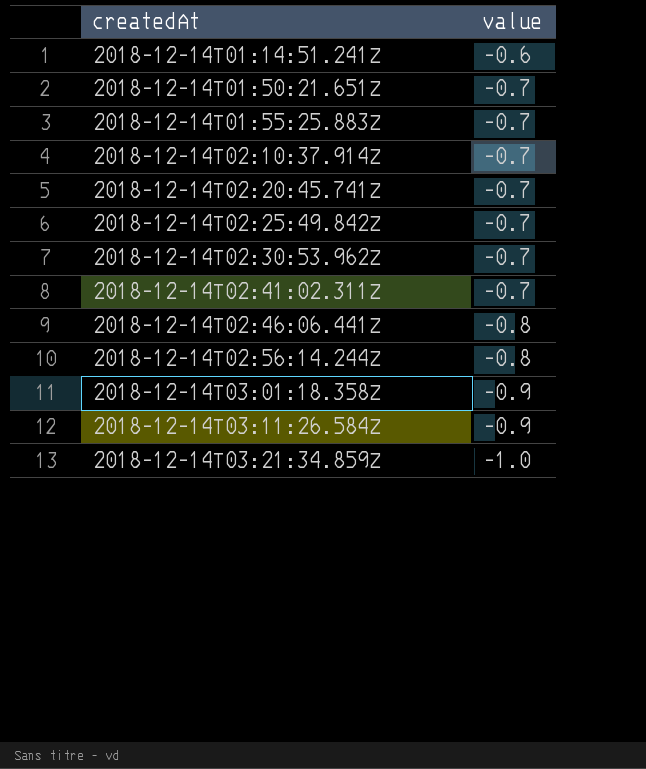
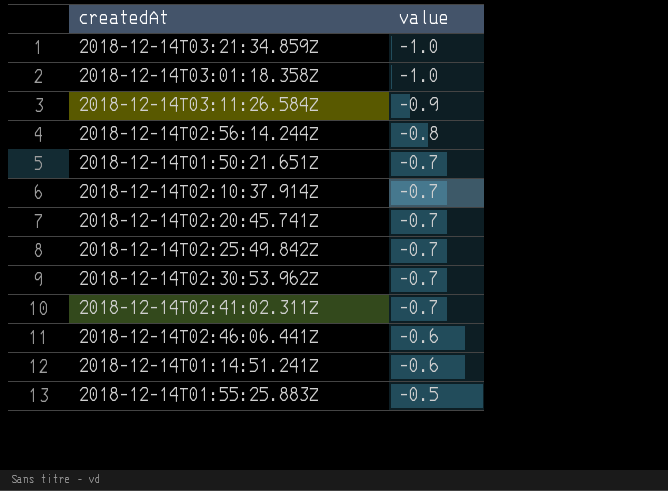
row order: createdAt ascending -> value ascending
2018-12-14T03:01:18.358Z | value: -0.9 -> -1.0
2018-12-14T02:46:06.441Z | value: -0.8 -> -0.6
2018-12-14T01:55:25.883Z | value: -0.7 -> -0.5

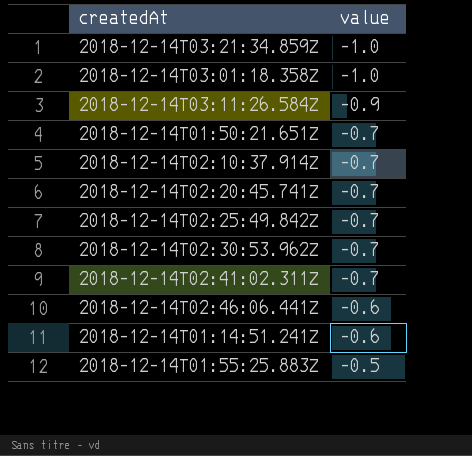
row 2018-12-14T02:56:14.244Z: -0.8 -> none

